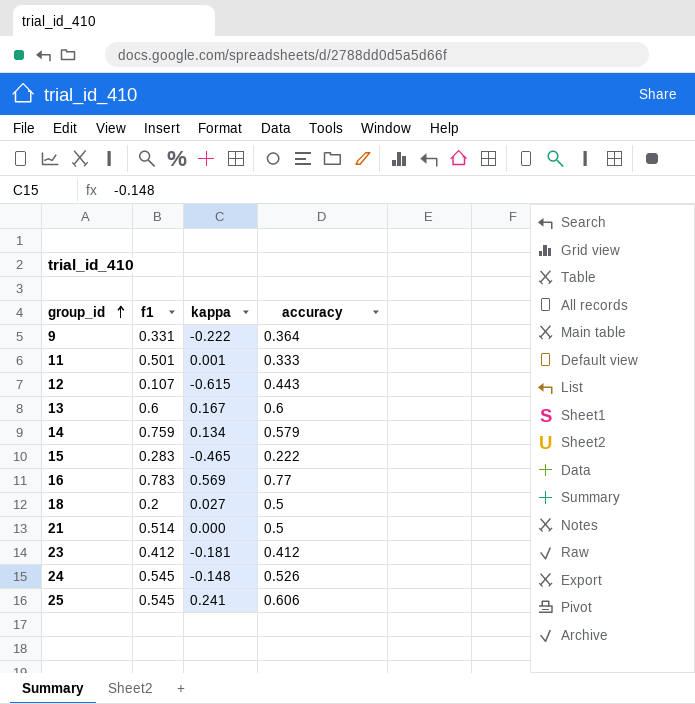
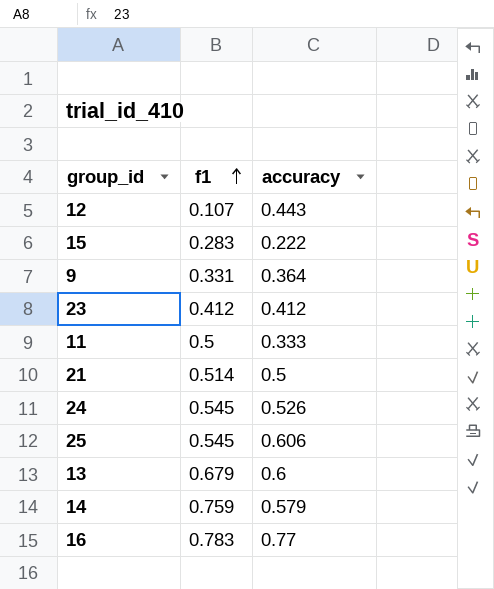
row order: group_id ascending -> f1 ascending
column kappa | position: 3 -> none
row 18: 0.2 | 0.027 | 0.5 -> none
11 | f1: 0.501 -> 0.5
13 | f1: 0.6 -> 0.679

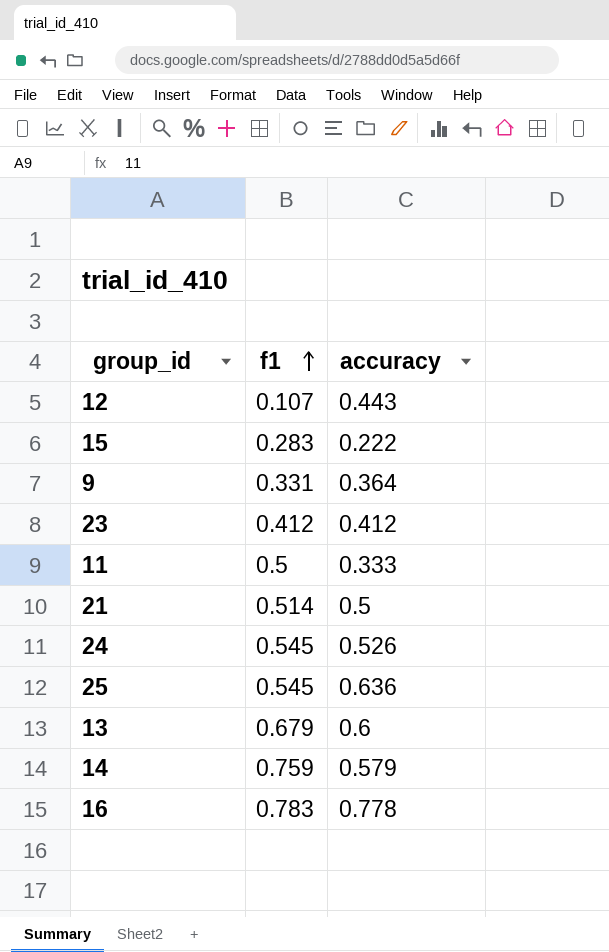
25 | accuracy: 0.606 -> 0.636
16 | accuracy: 0.77 -> 0.778

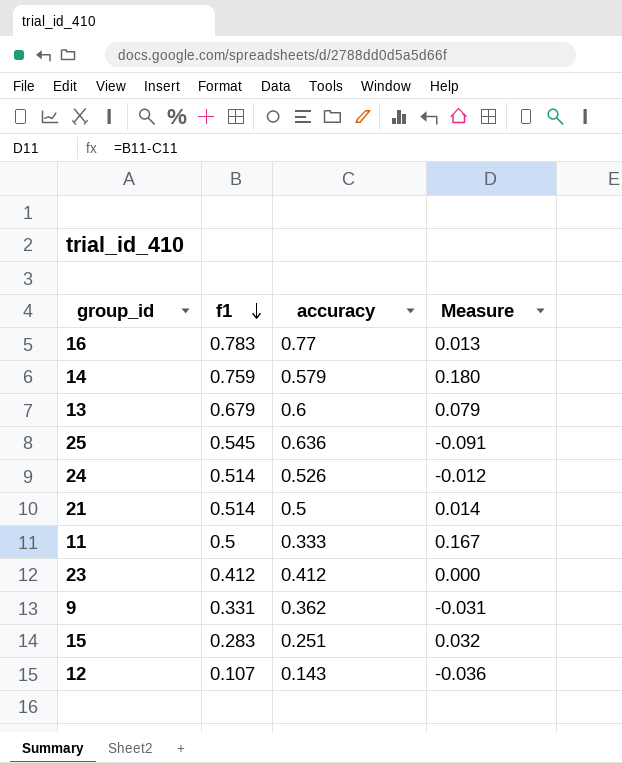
row order: f1 ascending -> f1 descending
column Measure | formula: none -> [f1] - [accuracy]
16 | accuracy: 0.778 -> 0.77
24 | f1: 0.545 -> 0.514
9 | accuracy: 0.364 -> 0.362
15 | accuracy: 0.222 -> 0.251
12 | accuracy: 0.443 -> 0.143

